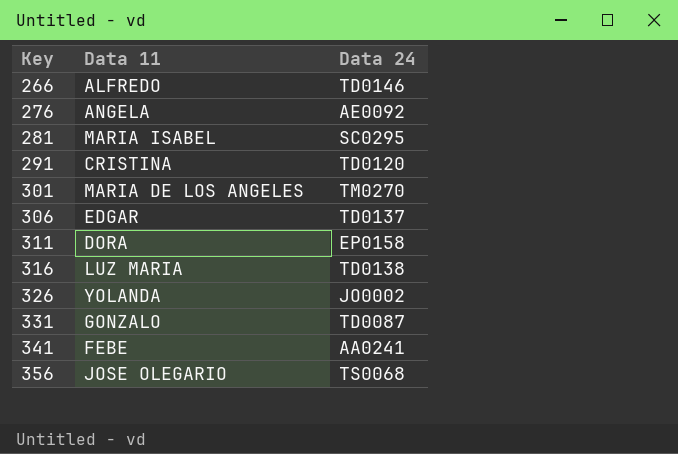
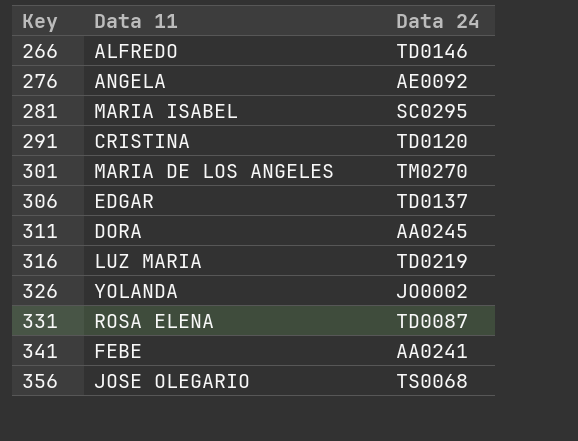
311 | Data 24: EP0158 -> AA0245
316 | Data 24: TD0138 -> TD0219
331 | Data 11: GONZALO -> ROSA ELENA

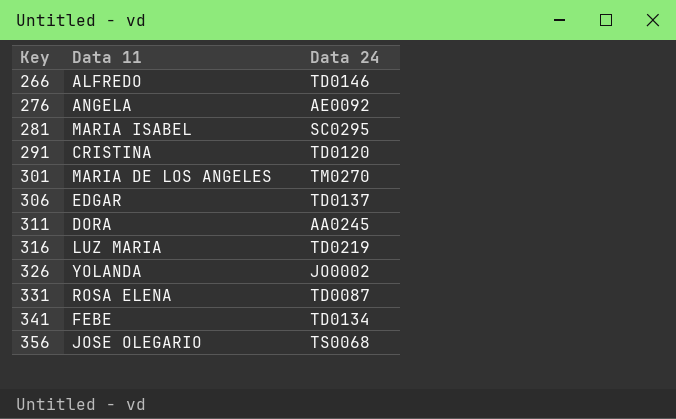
341 | Data 24: AA0241 -> TD0134

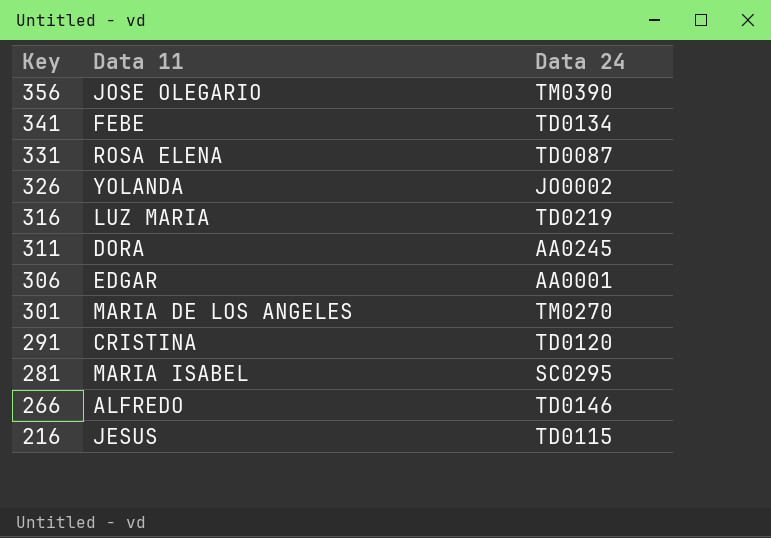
row order: Key ascending -> Key descending
row 276: ANGELA | AE0092 -> none
356 | Data 24: TS0068 -> TM0390
306 | Data 24: TD0137 -> AA0001
row 216: none -> JESUS | TD0115

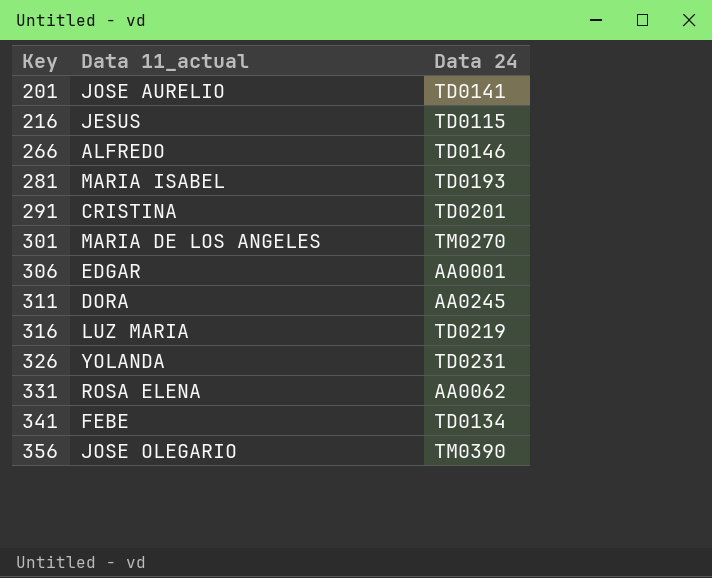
row order: Key descending -> Key ascending
column name: Data 11 -> Data 11_actual
row 201: none -> JOSE AURELIO | TD0141
281 | Data 24: SC0295 -> TD0193
291 | Data 24: TD0120 -> TD0201
326 | Data 24: JO0002 -> TD0231
331 | Data 24: TD0087 -> AA0062

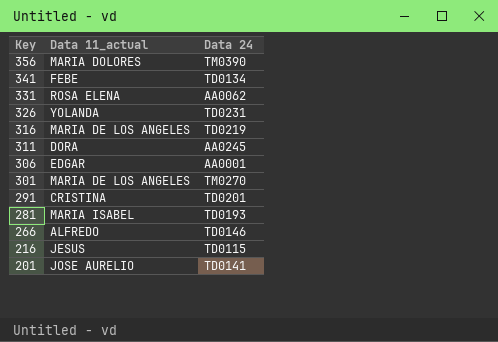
row order: Key ascending -> Key descending
356 | Data 11_actual: JOSE OLEGARIO -> MARIA DOLORES
316 | Data 11_actual: LUZ MARIA -> MARIA DE LOS ANGELES

